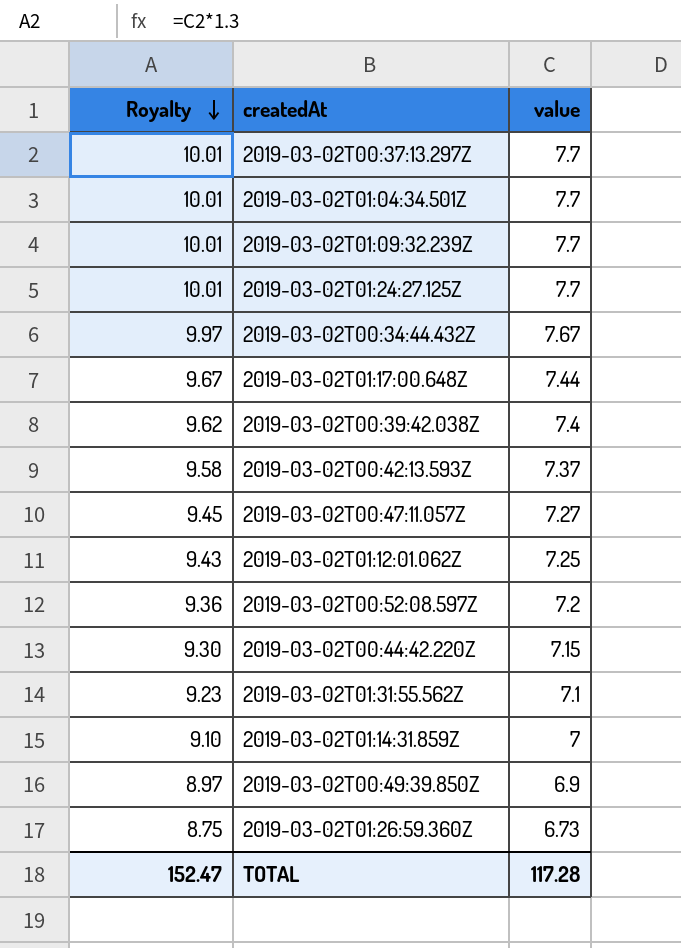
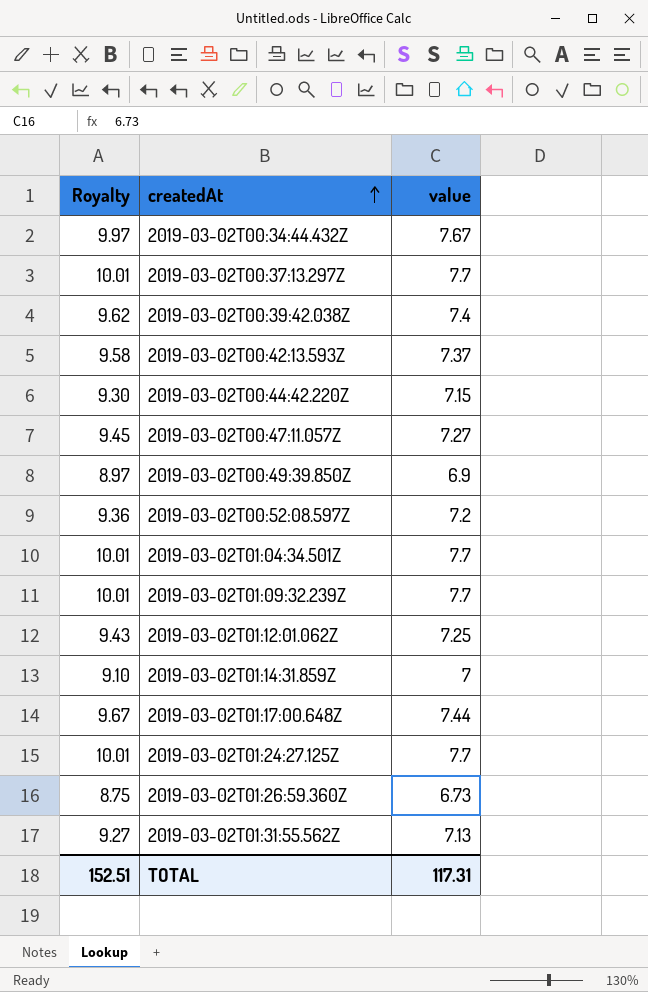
row order: Royalty descending -> createdAt ascending
2019-03-02T01:31:55.562Z | Royalty: 9.23 -> 9.27
2019-03-02T01:31:55.562Z | value: 7.1 -> 7.13
TOTAL | Royalty: 152.47 -> 152.51
TOTAL | value: 117.28 -> 117.31

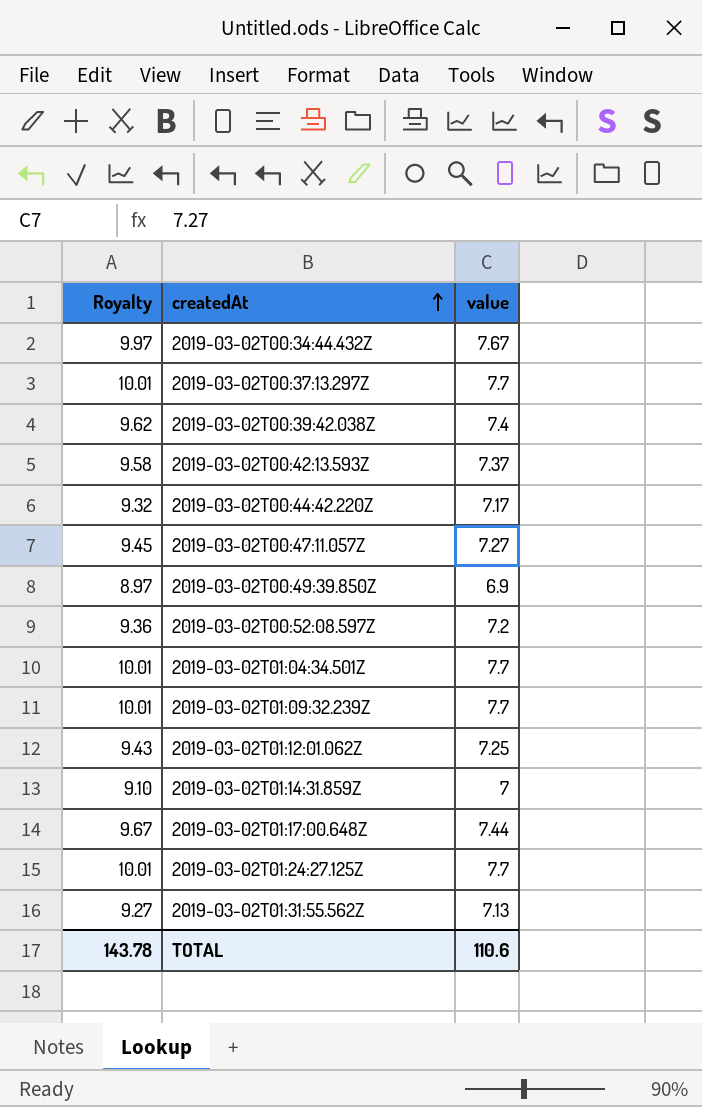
row 2019-03-02T01:26:59.360Z: 8.75 | 6.73 -> none
2019-03-02T00:44:42.220Z | Royalty: 9.30 -> 9.32
2019-03-02T00:44:42.220Z | value: 7.15 -> 7.17
TOTAL | Royalty: 152.51 -> 143.78
TOTAL | value: 117.31 -> 110.6

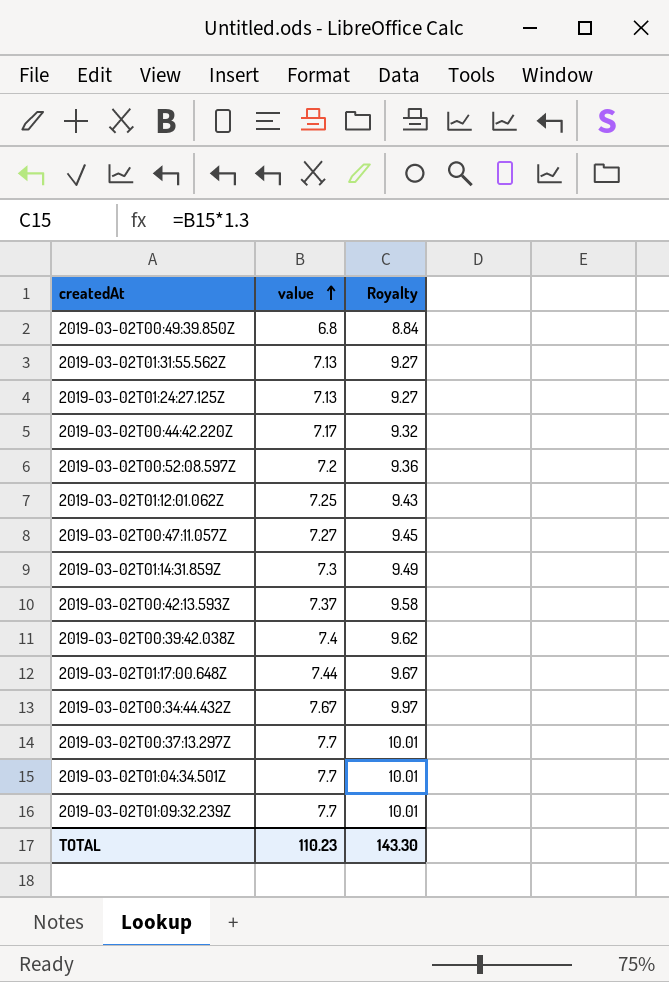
row order: createdAt ascending -> value ascending
column Royalty | position: 1 -> 3
2019-03-02T00:49:39.850Z | value: 6.9 -> 6.8
2019-03-02T00:49:39.850Z | Royalty: 8.97 -> 8.84
2019-03-02T01:24:27.125Z | value: 7.7 -> 7.13
2019-03-02T01:24:27.125Z | Royalty: 10.01 -> 9.27
2019-03-02T01:14:31.859Z | value: 7 -> 7.3
2019-03-02T01:14:31.859Z | Royalty: 9.10 -> 9.49
TOTAL | value: 110.6 -> 110.23
TOTAL | Royalty: 143.78 -> 143.30

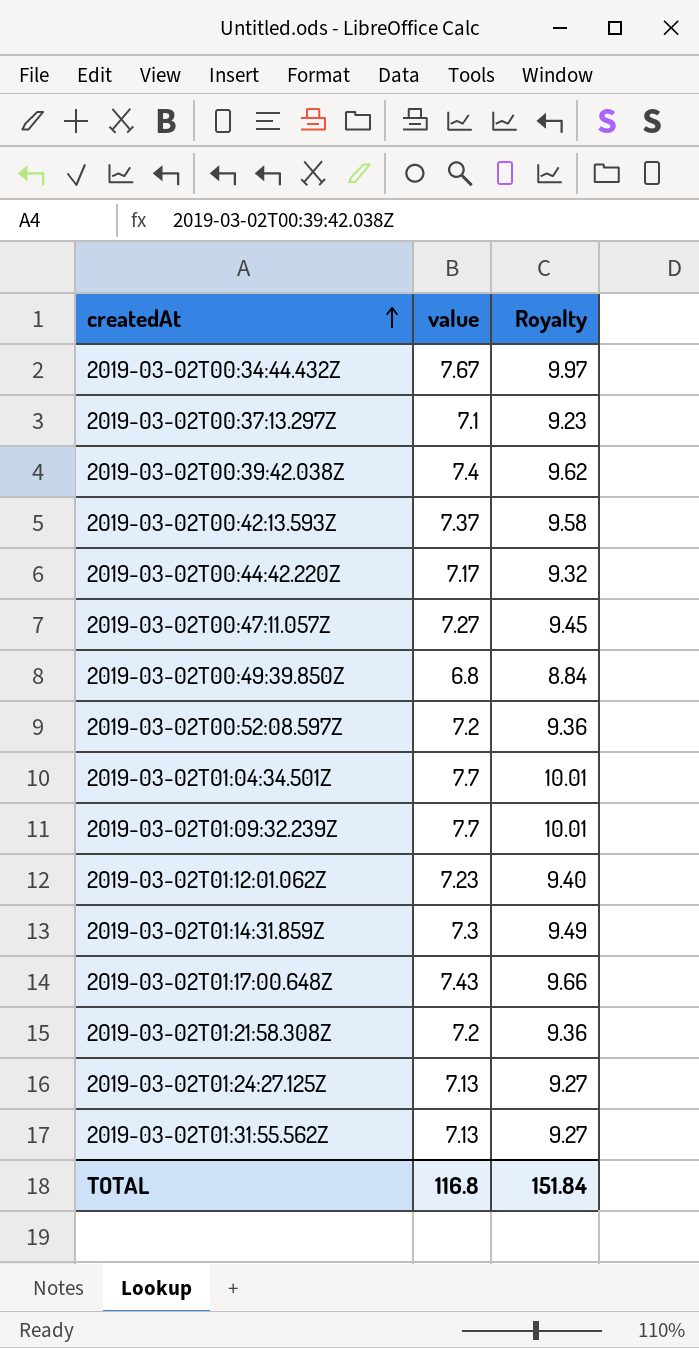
row order: value ascending -> createdAt ascending
2019-03-02T00:37:13.297Z | value: 7.7 -> 7.1
2019-03-02T00:37:13.297Z | Royalty: 10.01 -> 9.23
2019-03-02T01:12:01.062Z | value: 7.25 -> 7.23
2019-03-02T01:12:01.062Z | Royalty: 9.43 -> 9.40
2019-03-02T01:17:00.648Z | value: 7.44 -> 7.43
2019-03-02T01:17:00.648Z | Royalty: 9.67 -> 9.66
row 2019-03-02T01:21:58.308Z: none -> 7.2 | 9.36
TOTAL | value: 110.23 -> 116.8
TOTAL | Royalty: 143.30 -> 151.84

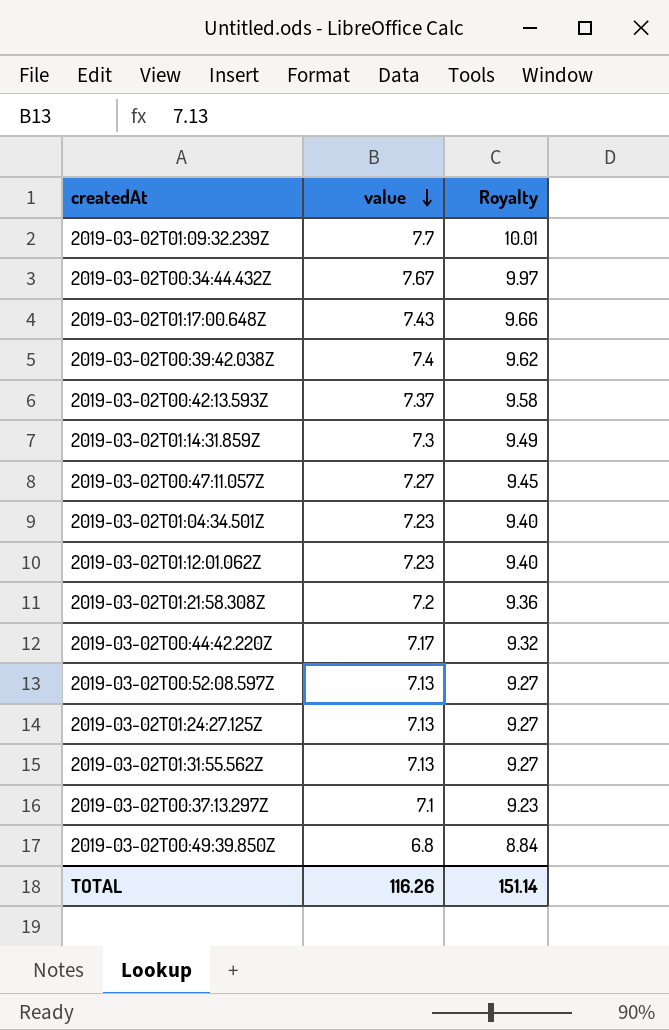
row order: createdAt ascending -> value descending
2019-03-02T01:04:34.501Z | value: 7.7 -> 7.23
2019-03-02T01:04:34.501Z | Royalty: 10.01 -> 9.40
2019-03-02T00:52:08.597Z | value: 7.2 -> 7.13
2019-03-02T00:52:08.597Z | Royalty: 9.36 -> 9.27
TOTAL | value: 116.8 -> 116.26
TOTAL | Royalty: 151.84 -> 151.14

